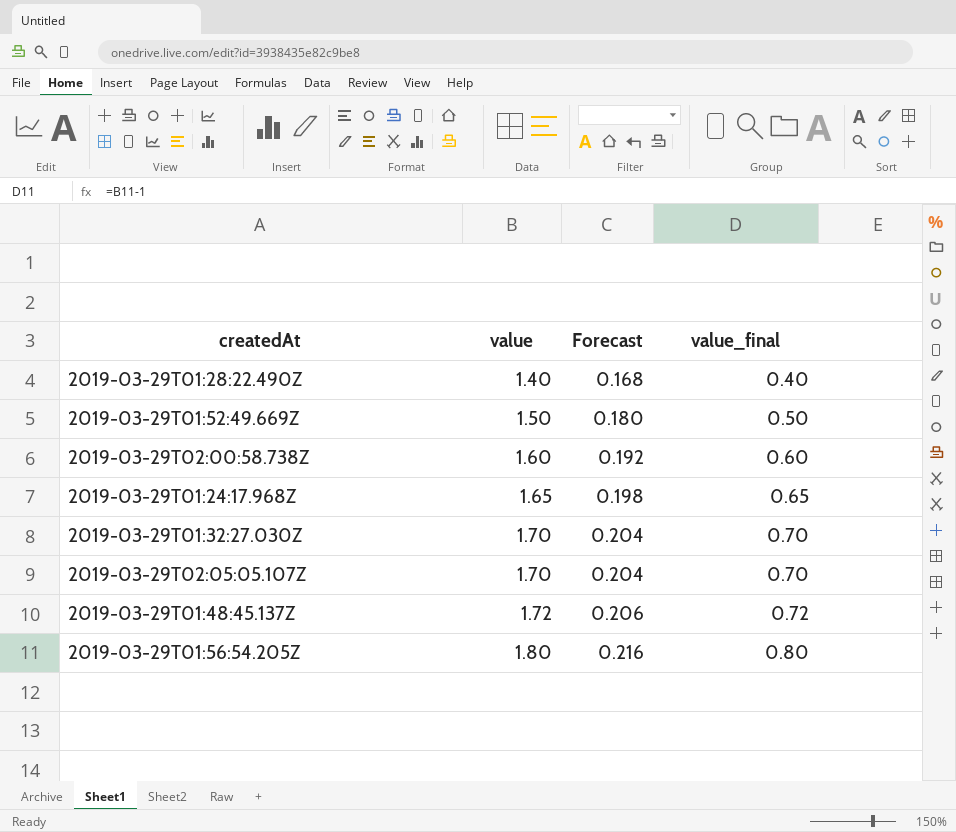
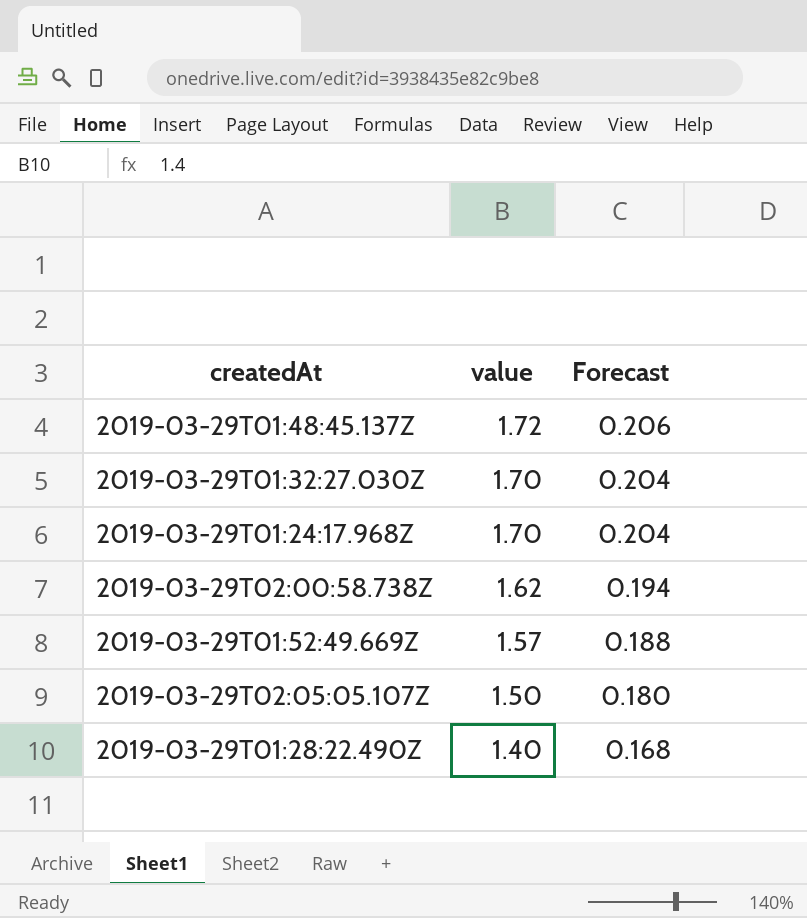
row order: value ascending -> value descending
column value_final | formula: [value] - 1 -> none
row 2019-03-29T01:56:54.205Z: 1.80 | 0.216 | 0.80 -> none
2019-03-29T01:24:17.968Z | value: 1.65 -> 1.70
2019-03-29T01:24:17.968Z | Forecast: 0.198 -> 0.204
2019-03-29T02:00:58.738Z | value: 1.60 -> 1.62
2019-03-29T02:00:58.738Z | Forecast: 0.192 -> 0.194
2019-03-29T01:52:49.669Z | value: 1.50 -> 1.57
2019-03-29T01:52:49.669Z | Forecast: 0.180 -> 0.188
2019-03-29T02:05:05.107Z | value: 1.70 -> 1.50
2019-03-29T02:05:05.107Z | Forecast: 0.204 -> 0.180

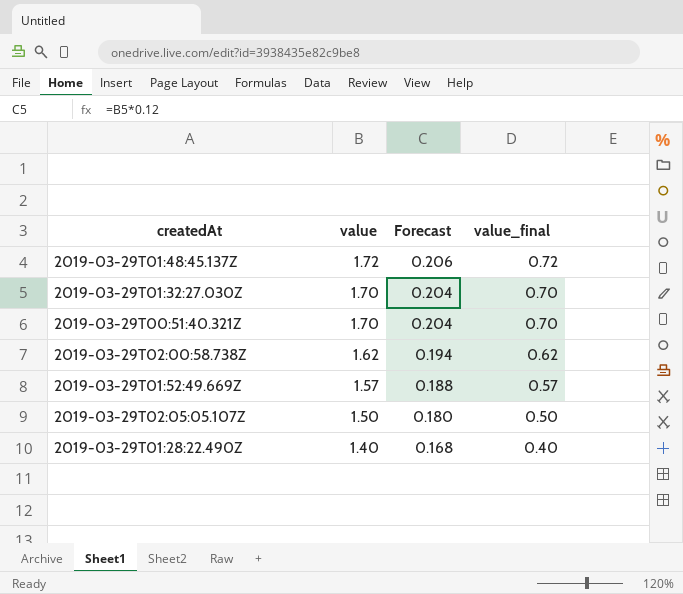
column value_final | formula: none -> [value] - 1
row 2019-03-29T01:24:17.968Z: 1.70 | 0.204 -> none
row 2019-03-29T00:51:40.321Z: none -> 1.70 | 0.204 | 0.70

